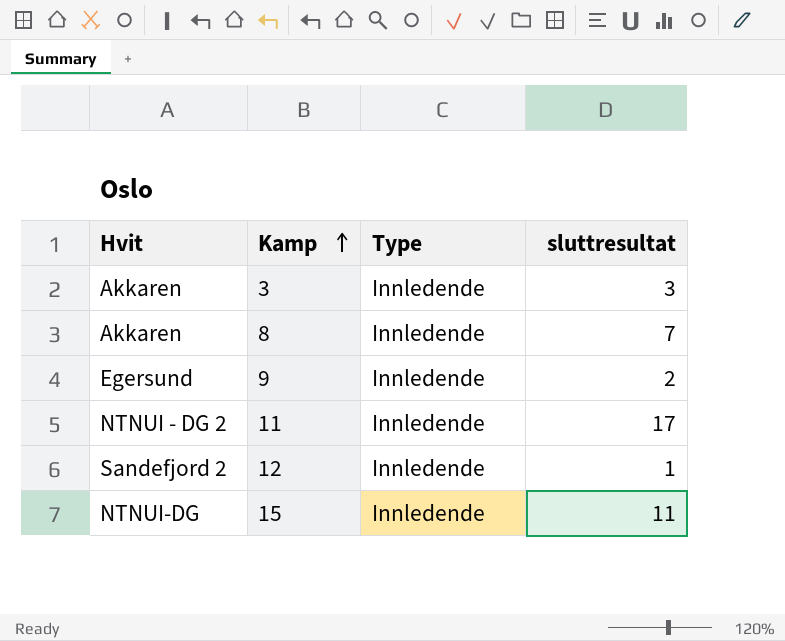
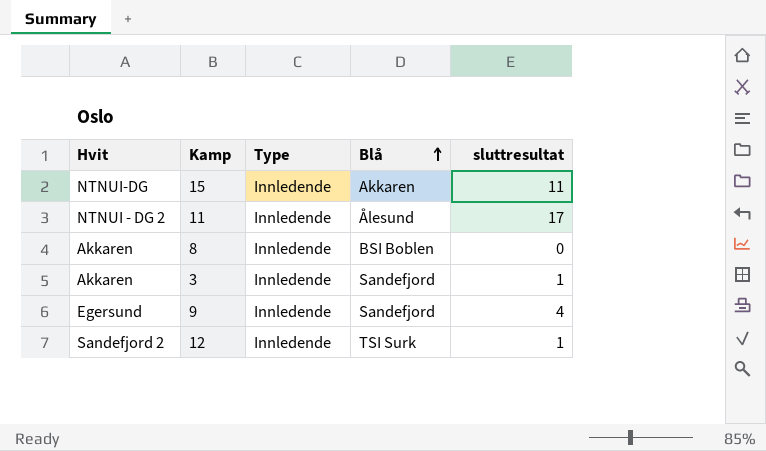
row order: Kamp ascending -> Blå ascending
column Blå | position: none -> 4
8 | sluttresultat: 7 -> 0
3 | sluttresultat: 3 -> 1
9 | sluttresultat: 2 -> 4

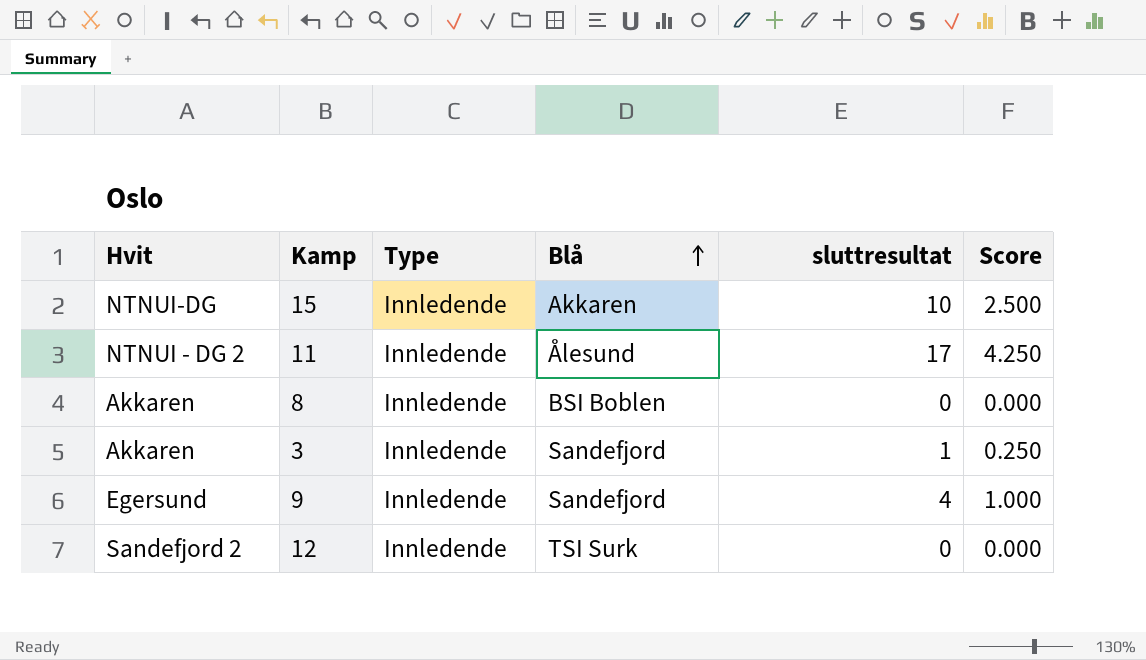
column Score | formula: none -> [sluttresultat] * 0.25
15 | sluttresultat: 11 -> 10
12 | sluttresultat: 1 -> 0

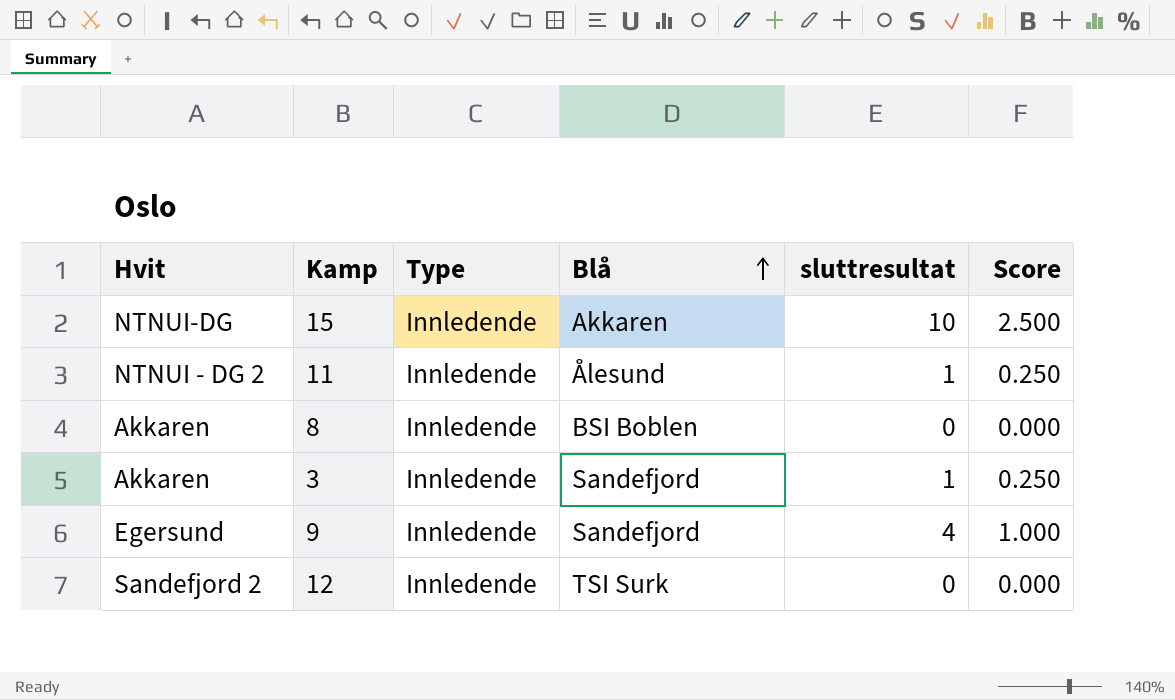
11 | sluttresultat: 17 -> 1
11 | Score: 4.250 -> 0.250

